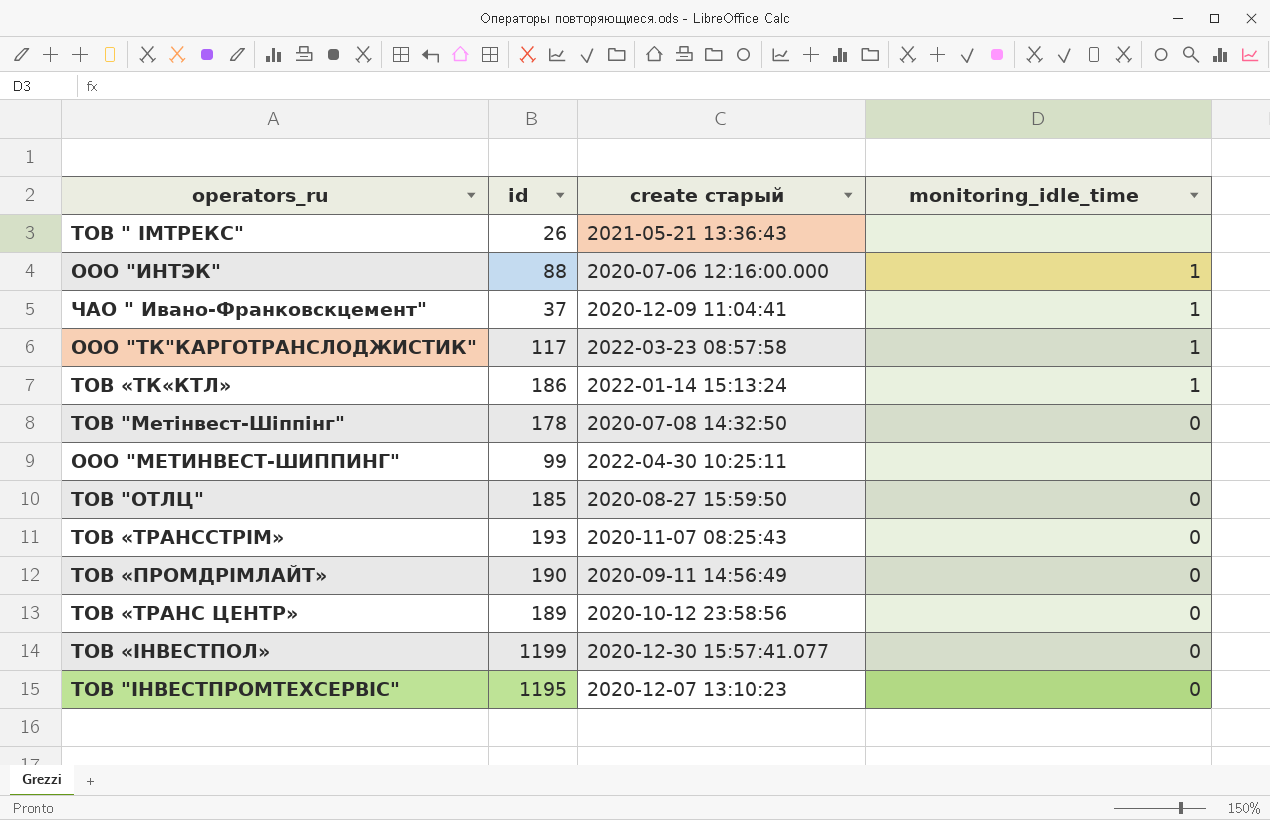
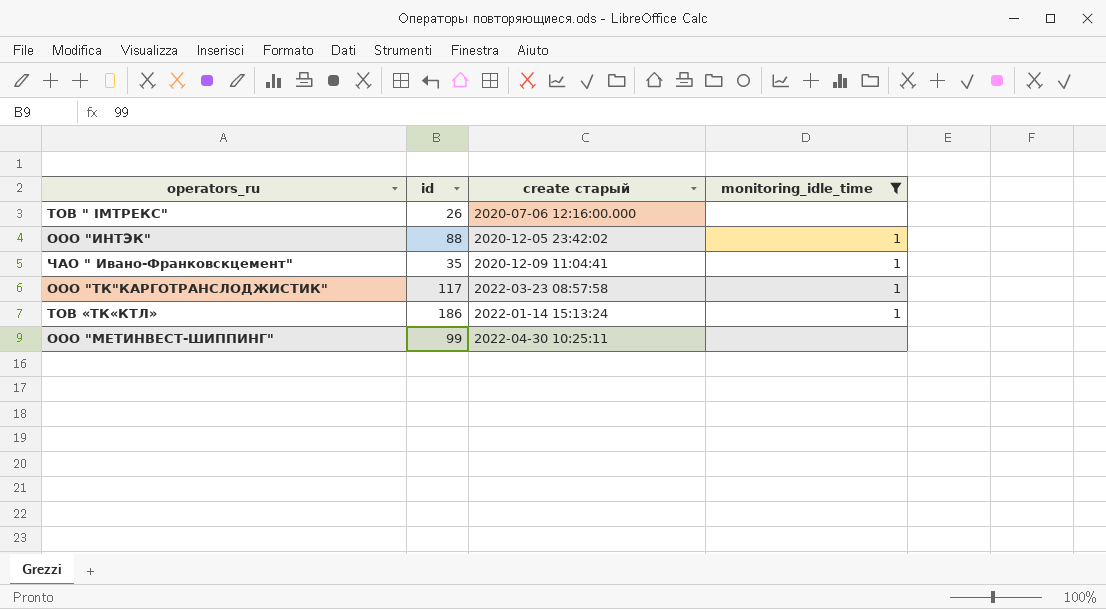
filter: none -> monitoring_idle_time != 0
ТОВ " ІМТРЕКС" | create старый: 2021-05-21 13:36:43 -> 2020-07-06 12:16:00.000
ООО "ИНТЭК" | create старый: 2020-07-06 12:16:00.000 -> 2020-12-05 23:42:02
ЧАО " Ивано-Франковскцемент" | id: 37 -> 35

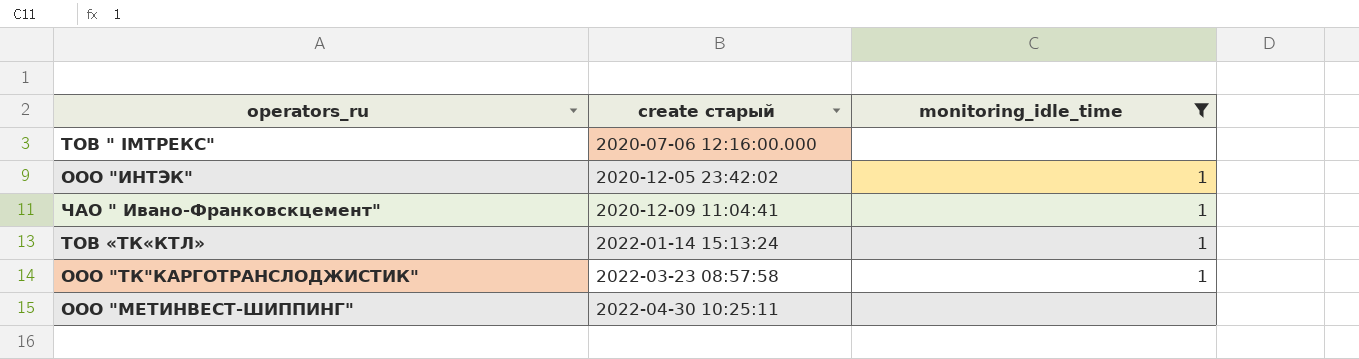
row order: none -> create старый ascending
column id | position: 2 -> none

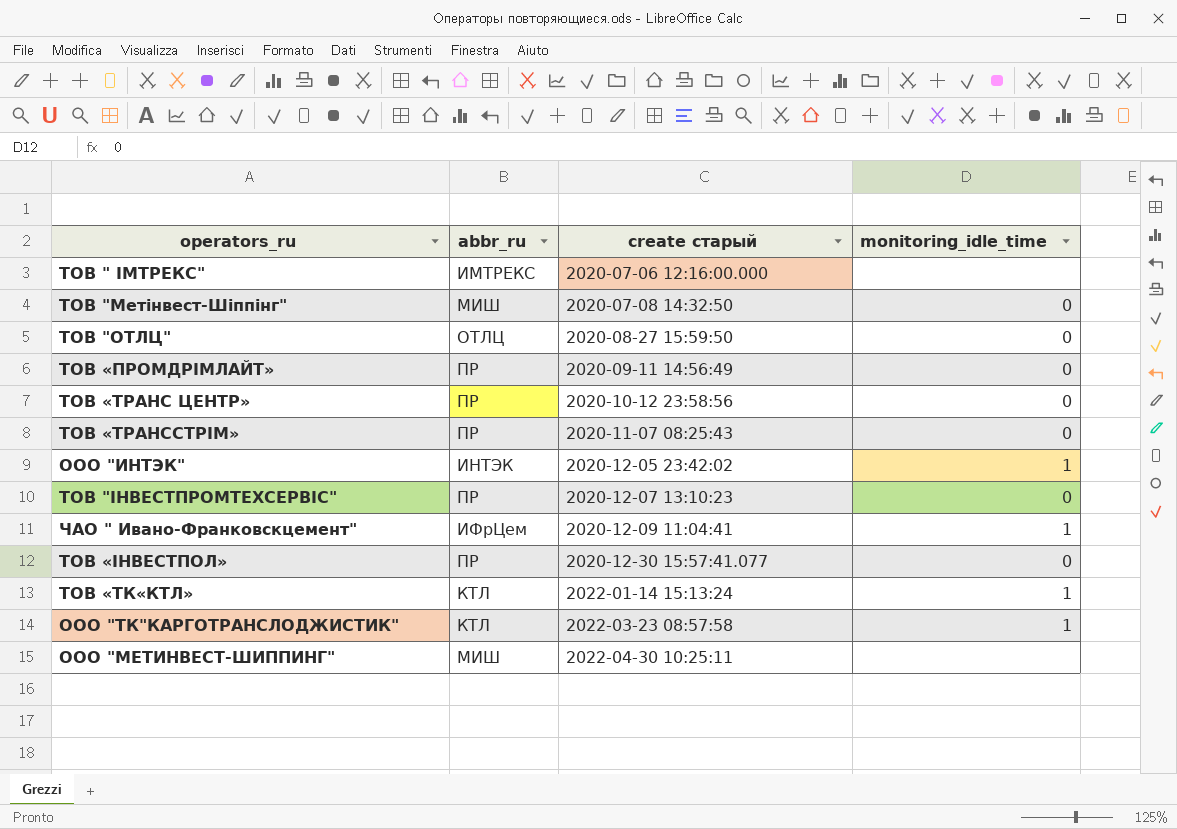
filter: monitoring_idle_time != 0 -> none
column abbr_ru | position: none -> 2

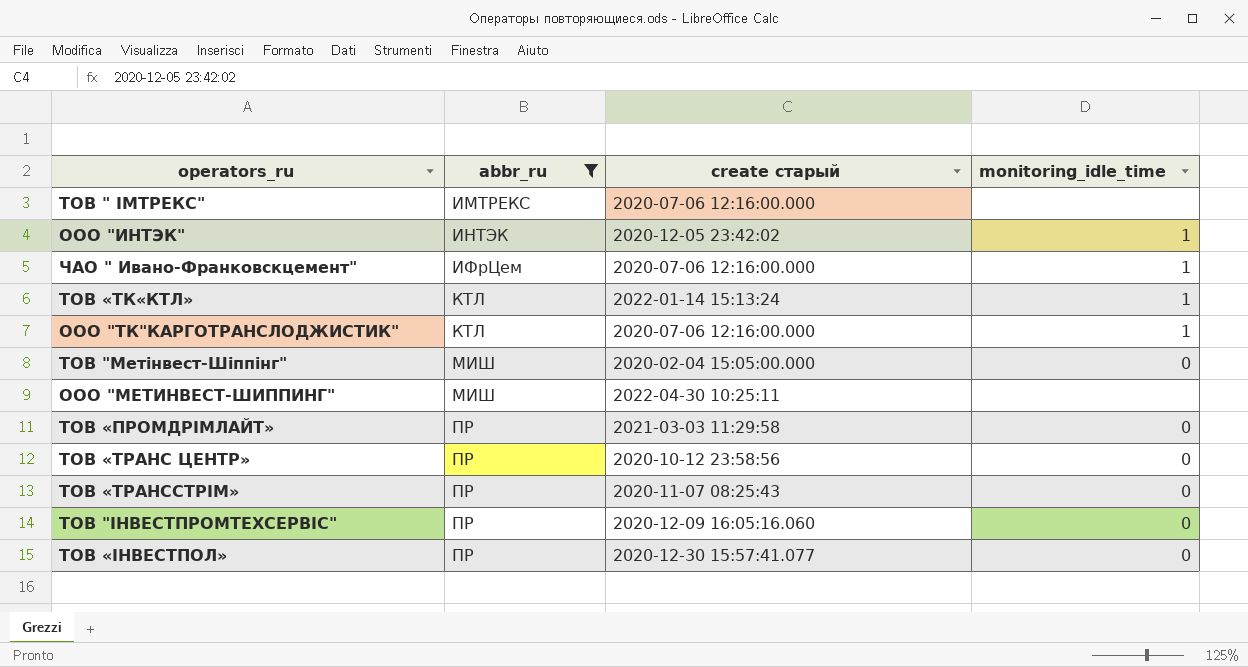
filter: none -> abbr_ru != ОТЛЦ
row order: create старый ascending -> abbr_ru ascending
ЧАО " Ивано-Франковскцемент" | create старый: 2020-12-09 11:04:41 -> 2020-07-06 12:16:00.000
ООО "ТК"КАРГОТРАНСЛОДЖИСТИК" | create старый: 2022-03-23 08:57:58 -> 2020-07-06 12:16:00.000
ТОВ "Метінвест-Шіппінг" | create старый: 2020-07-08 14:32:50 -> 2020-02-04 15:05:00.000
ТОВ «ПРОМДРІМЛАЙТ» | create старый: 2020-09-11 14:56:49 -> 2021-03-03 11:29:58
ТОВ "ІНВЕСТПРОМТЕХСЕРВІС" | create старый: 2020-12-07 13:10:23 -> 2020-12-09 16:05:16.060

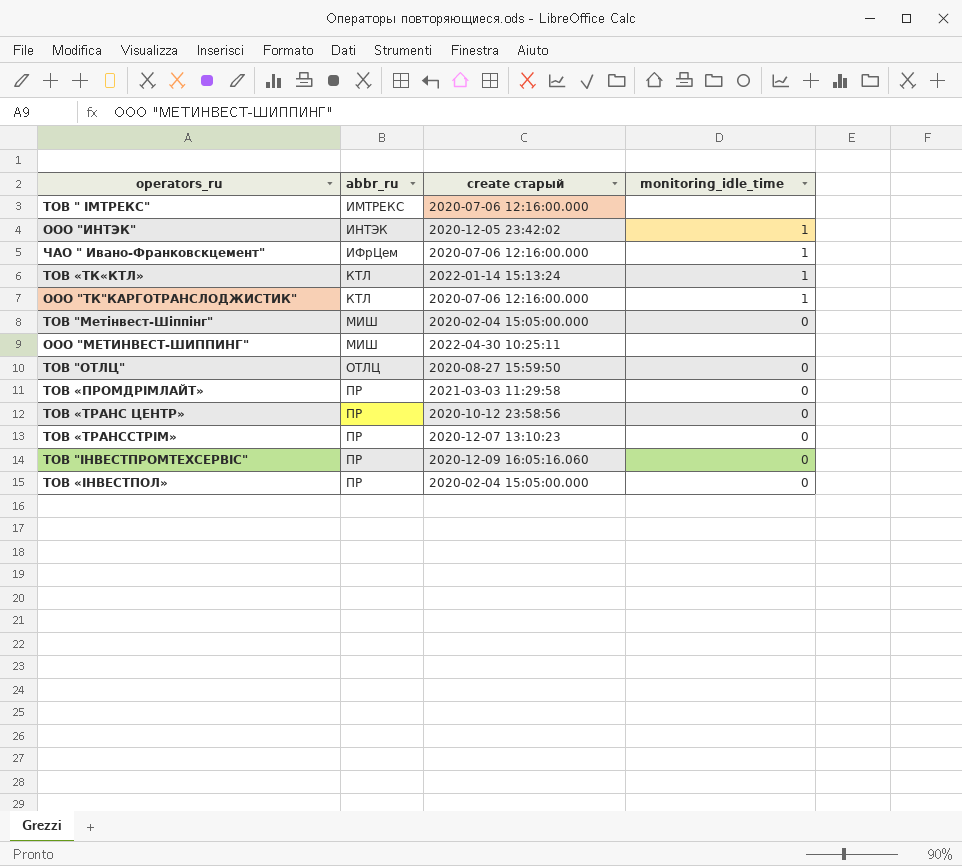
filter: abbr_ru != ОТЛЦ -> none
ТОВ «ТРАНССТРІМ» | create старый: 2020-11-07 08:25:43 -> 2020-12-07 13:10:23
ТОВ «ІНВЕСТПОЛ» | create старый: 2020-12-30 15:57:41.077 -> 2020-02-04 15:05:00.000

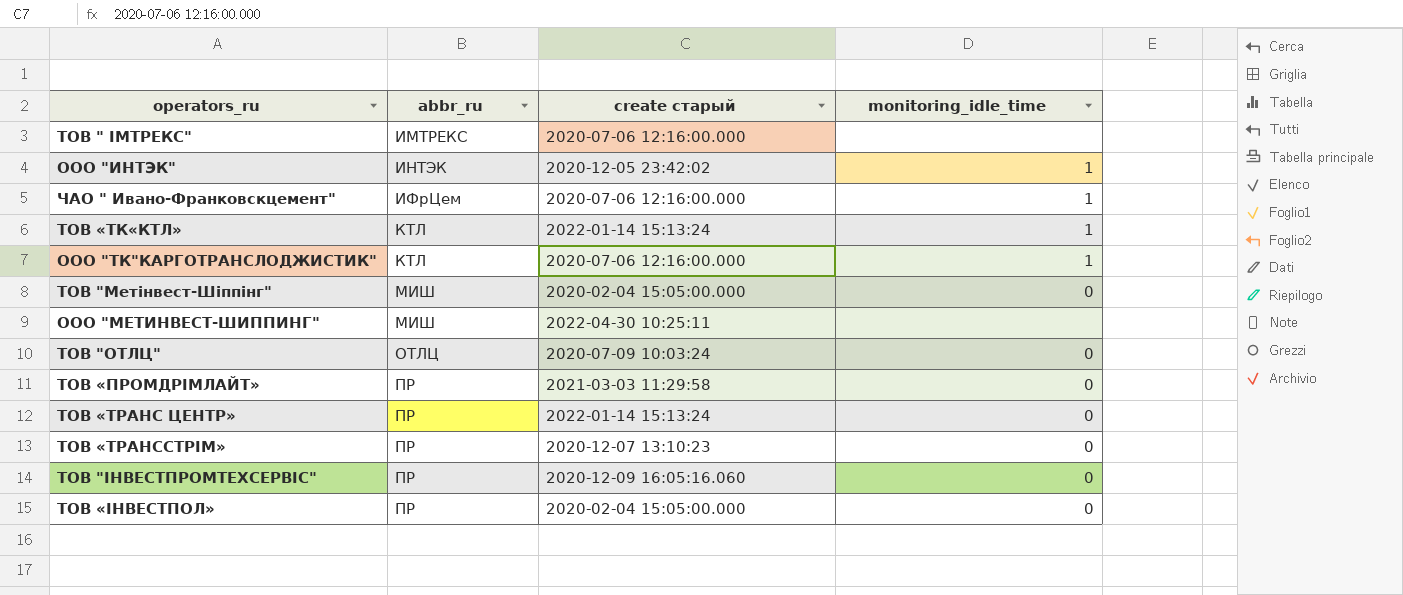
ТОВ "ОТЛЦ" | create старый: 2020-08-27 15:59:50 -> 2020-07-09 10:03:24
ТОВ «ТРАНС ЦЕНТР» | create старый: 2020-10-12 23:58:56 -> 2022-01-14 15:13:24

